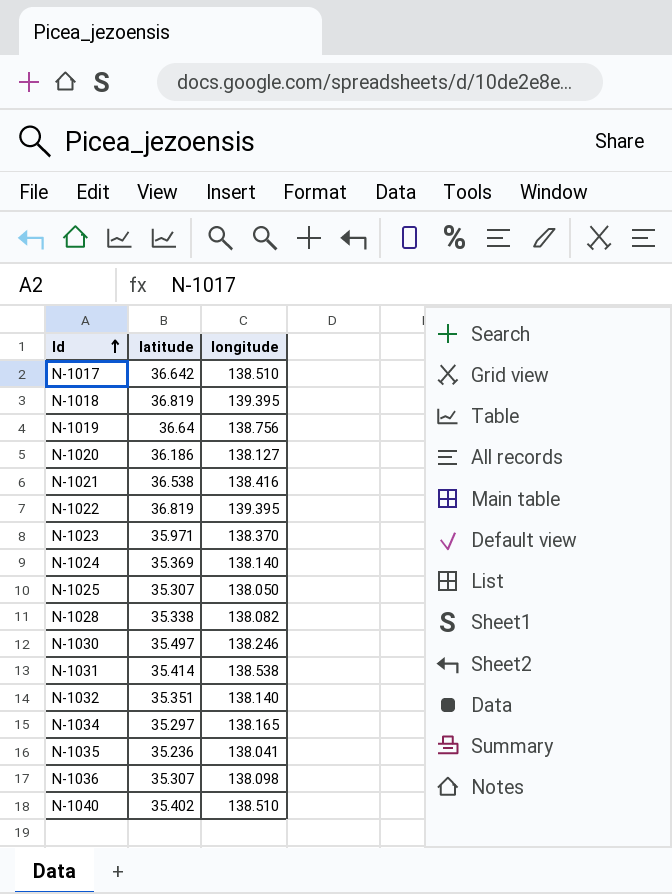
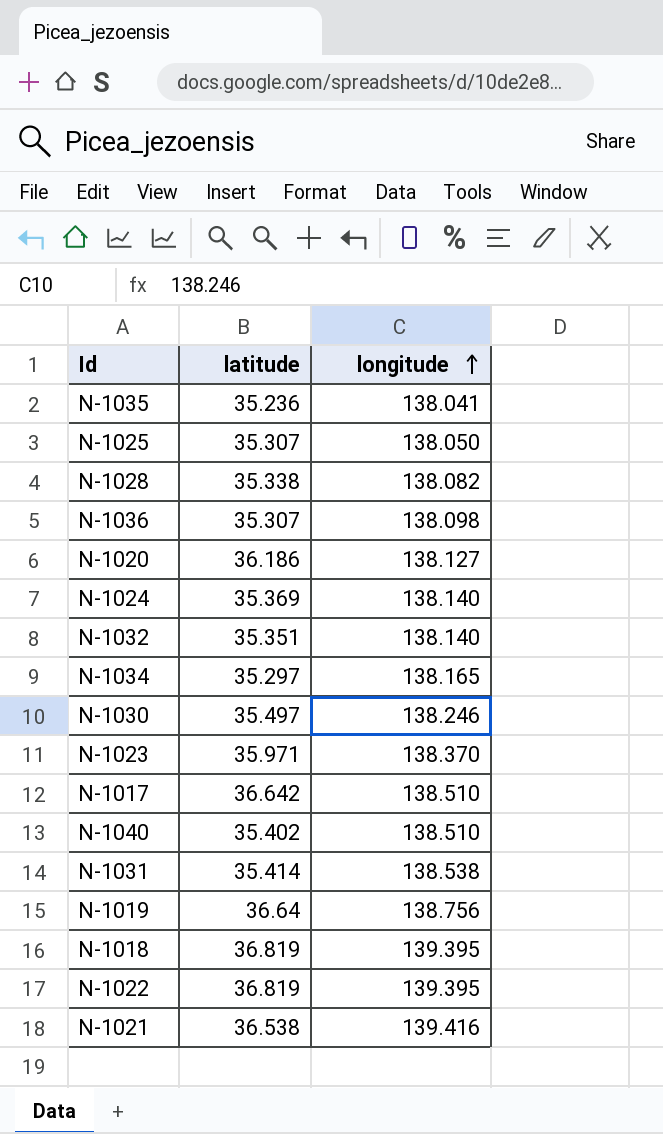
row order: Id ascending -> longitude ascending
N-1021 | longitude: 138.416 -> 139.416

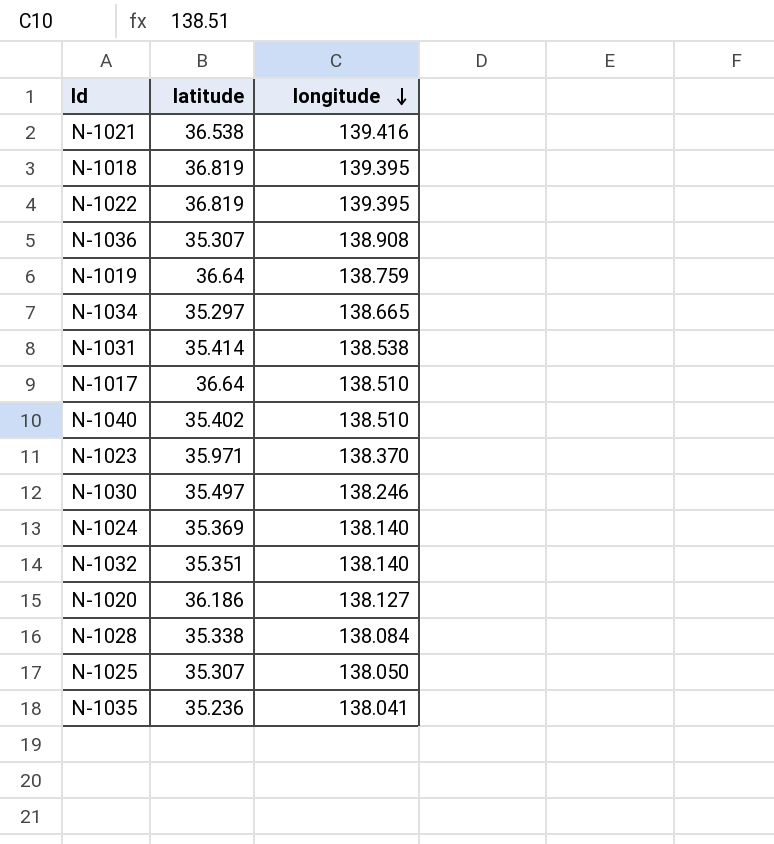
row order: longitude ascending -> longitude descending
N-1036 | longitude: 138.098 -> 138.908
N-1019 | longitude: 138.756 -> 138.759
N-1034 | longitude: 138.165 -> 138.665
N-1017 | latitude: 36.642 -> 36.64
N-1028 | longitude: 138.082 -> 138.084

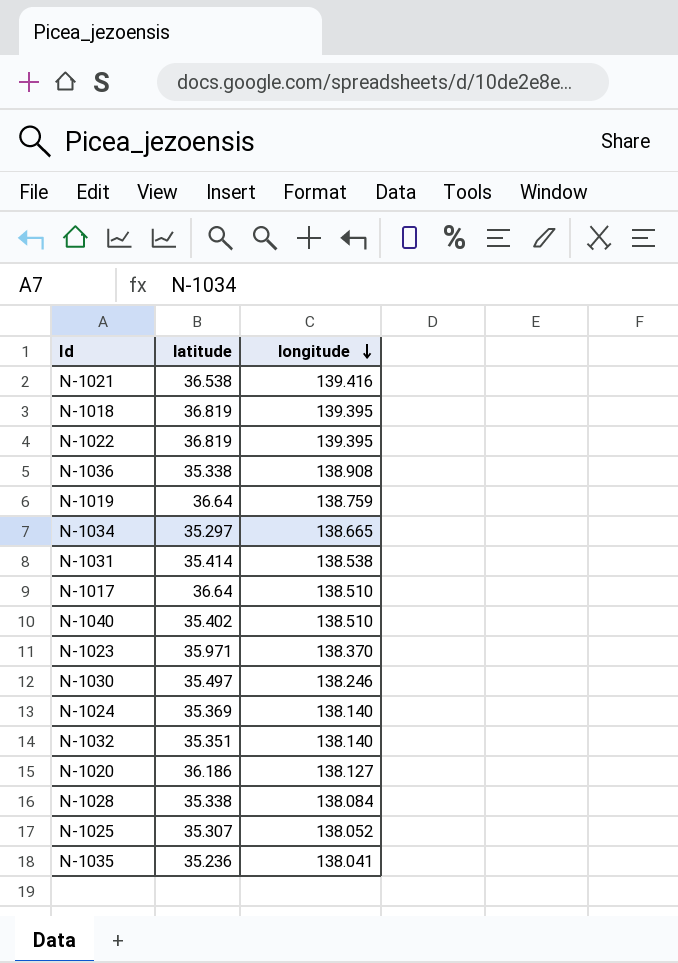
N-1036 | latitude: 35.307 -> 35.338
N-1025 | longitude: 138.050 -> 138.052

